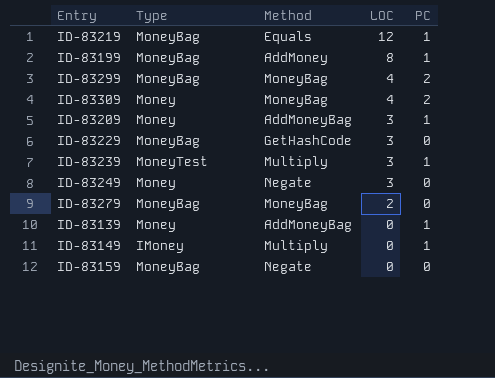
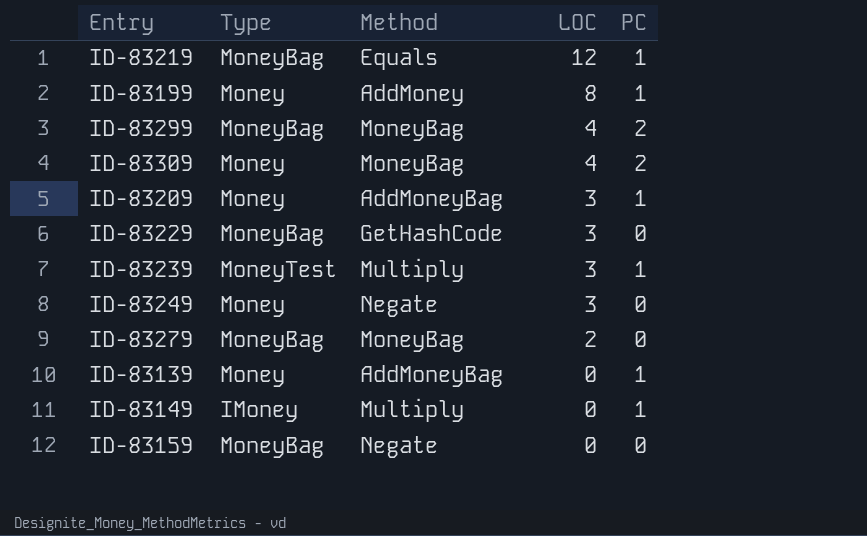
ID-83199 | Type: MoneyBag -> Money

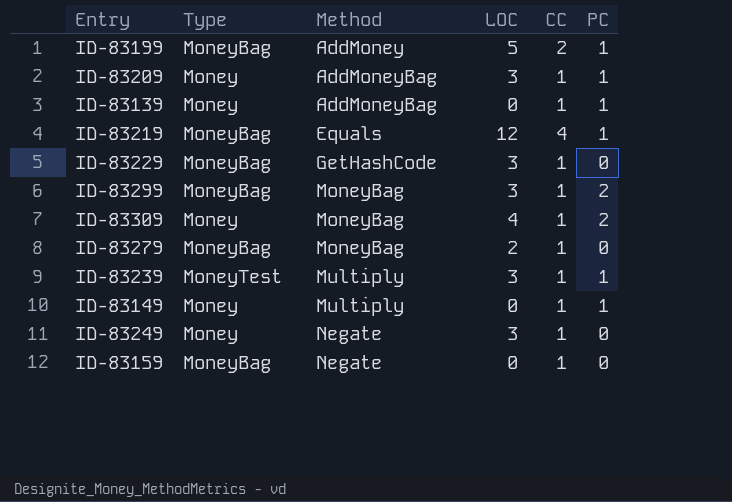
row order: LOC descending -> Method ascending
column CC | position: none -> 5
ID-83199 | Type: Money -> MoneyBag
ID-83199 | LOC: 8 -> 5
ID-83299 | LOC: 4 -> 3
ID-83149 | Type: IMoney -> Money

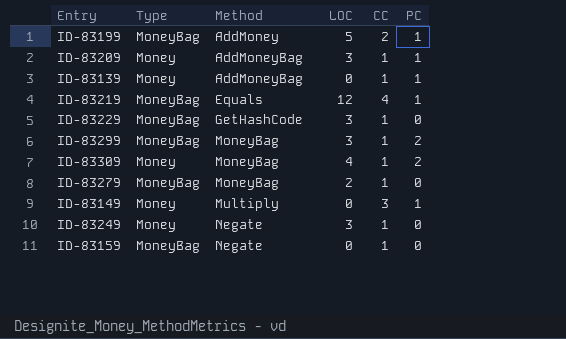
row ID-83239: MoneyTest | Multiply | 3 | 1 | 1 -> none
ID-83149 | CC: 1 -> 3

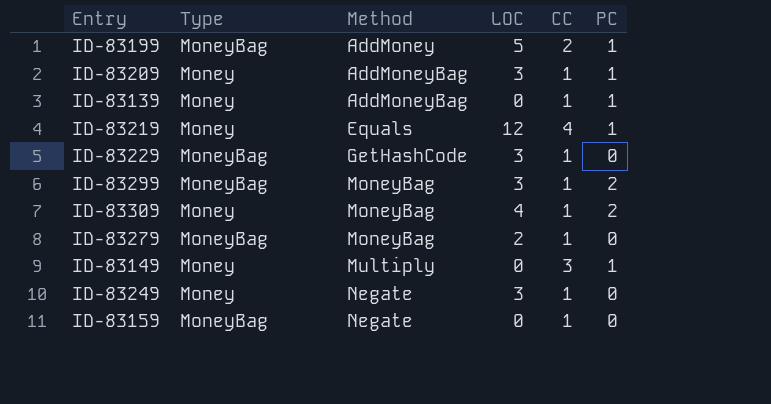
ID-83219 | Type: MoneyBag -> Money

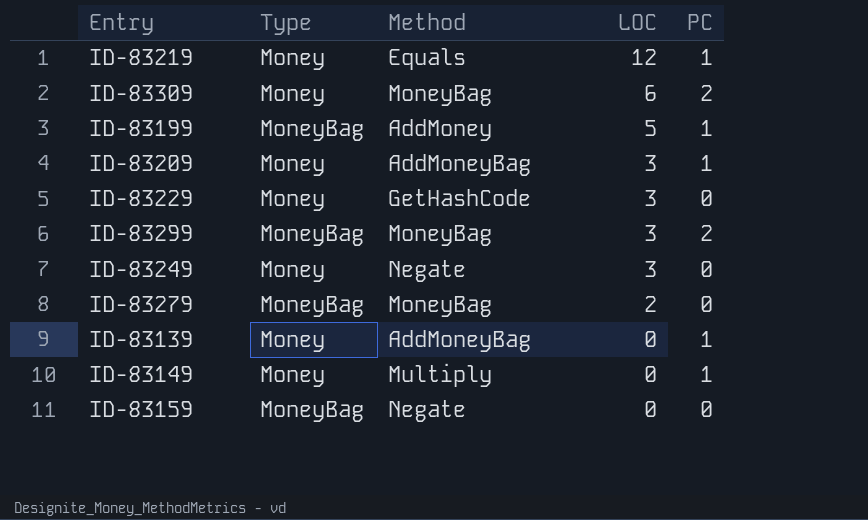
row order: Method ascending -> LOC descending
column CC | position: 5 -> none
ID-83309 | LOC: 4 -> 6
ID-83229 | Type: MoneyBag -> Money

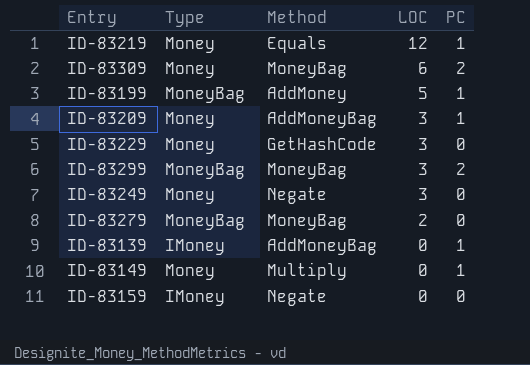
ID-83139 | Type: Money -> IMoney
ID-83159 | Type: MoneyBag -> IMoney

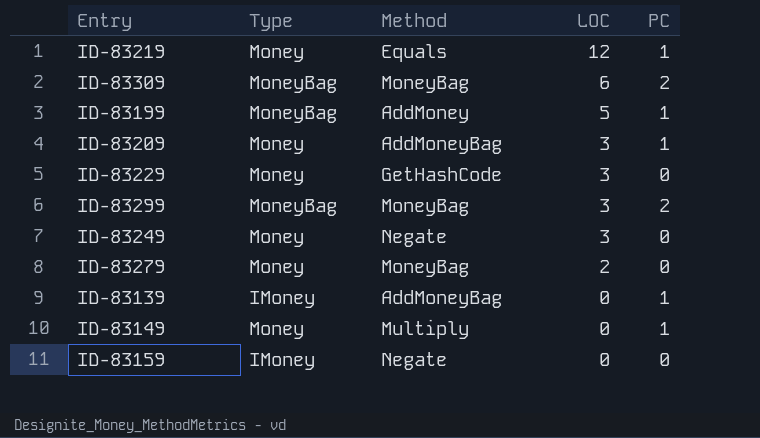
ID-83309 | Type: Money -> MoneyBag
ID-83279 | Type: MoneyBag -> Money

